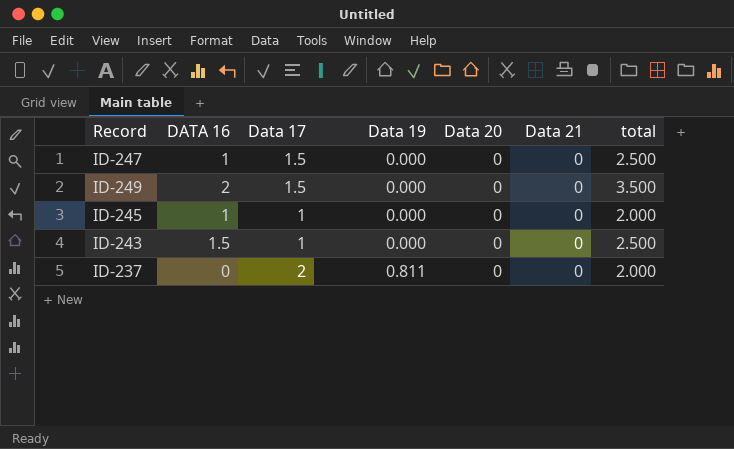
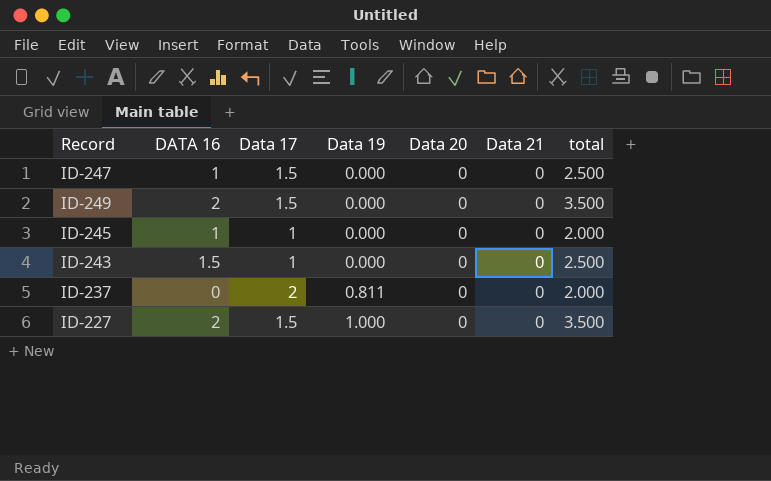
row ID-227: none -> 2 | 1.5 | 1.000 | 0 | 0 | 3.500

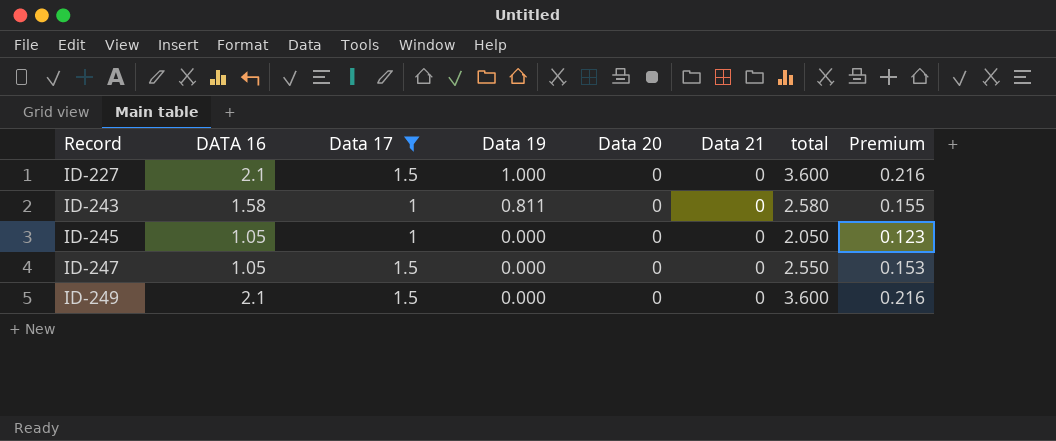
filter: none -> Data 17 != 2
row order: Data 19 ascending -> Record ascending
column Premium | formula: none -> [total] * 0.06
ID-227 | DATA 16: 2 -> 2.1
ID-227 | total: 3.500 -> 3.600
ID-243 | DATA 16: 1.5 -> 1.58
ID-243 | Data 19: 0.000 -> 0.811
ID-243 | total: 2.500 -> 2.580
ID-245 | DATA 16: 1 -> 1.05
ID-245 | total: 2.000 -> 2.050
ID-247 | DATA 16: 1 -> 1.05
ID-247 | total: 2.500 -> 2.550
ID-249 | DATA 16: 2 -> 2.1
ID-249 | total: 3.500 -> 3.600

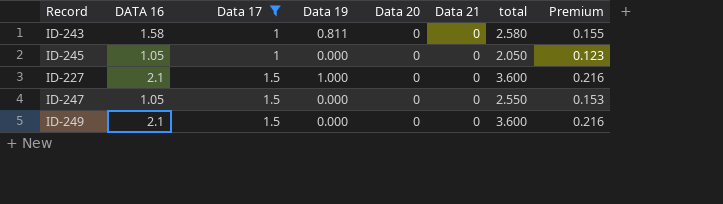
row order: Record ascending -> Data 17 ascending

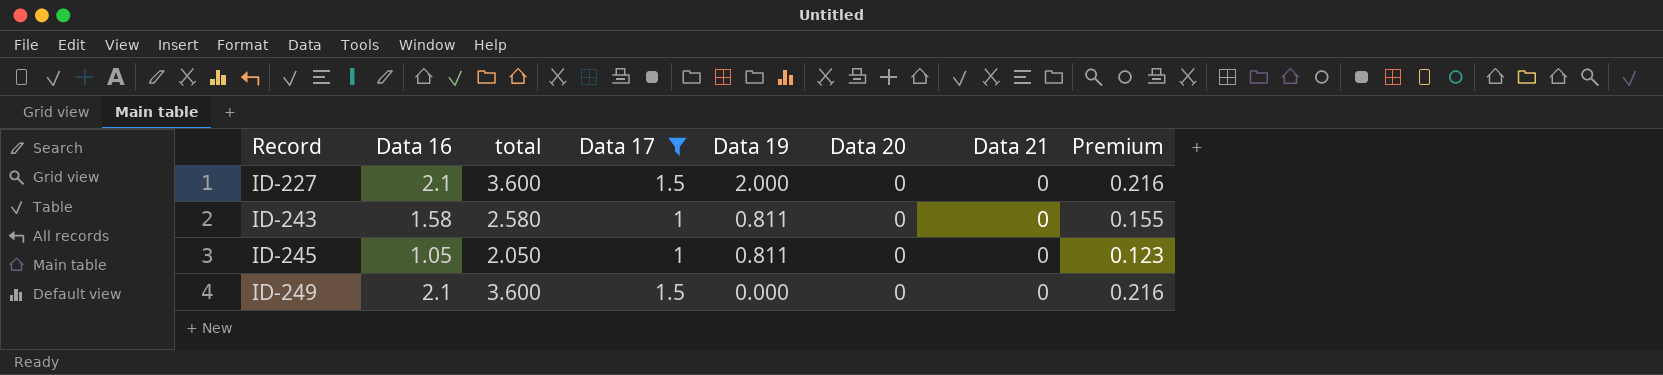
row order: Data 17 ascending -> Record ascending
column name: DATA 16 -> Data 16
column total | position: 7 -> 3
row ID-247: 1.05 | 1.5 | 0.000 | 0 | 0 | 2.550 | 0.153 -> none
ID-227 | Data 19: 1.000 -> 2.000
ID-245 | Data 19: 0.000 -> 0.811

